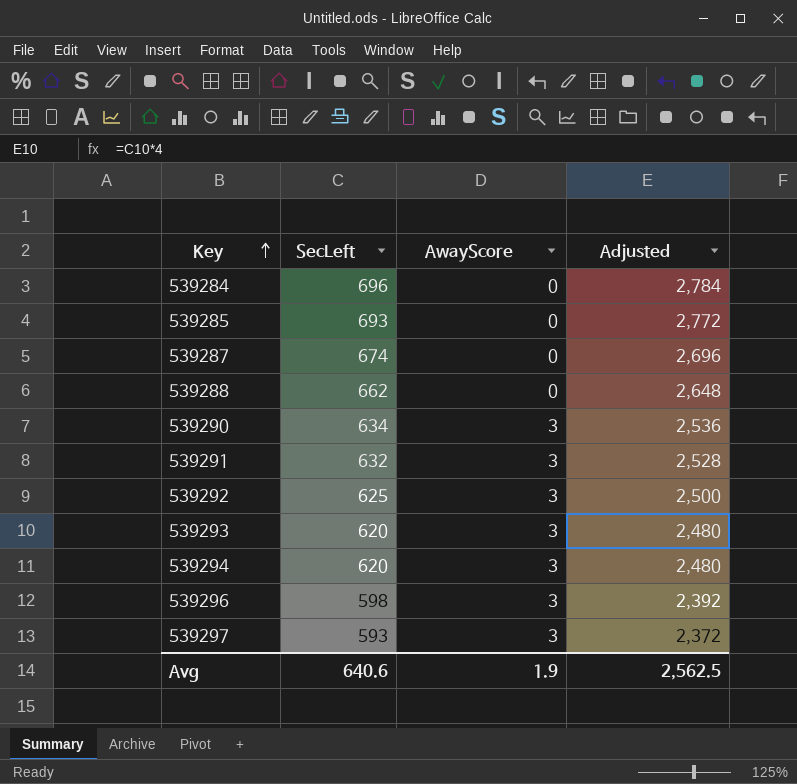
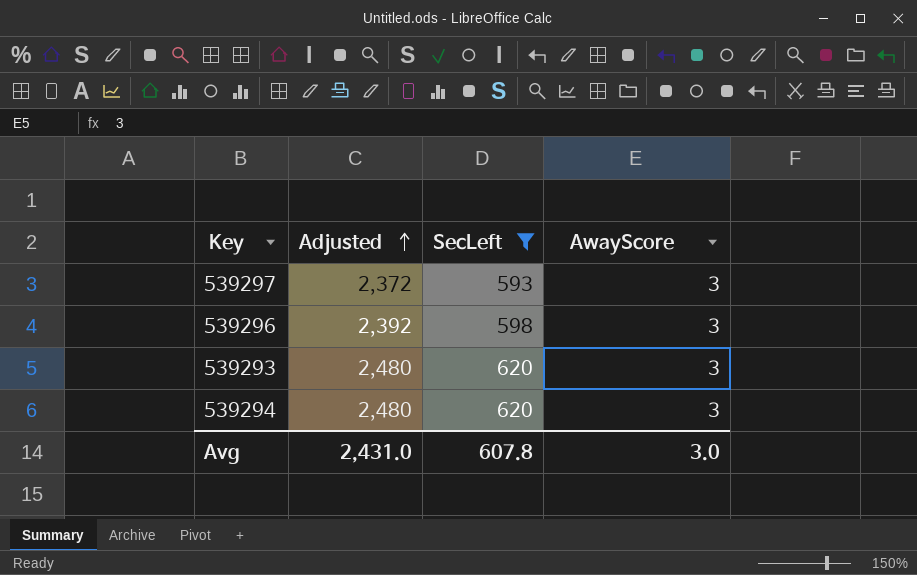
filter: none -> SecLeft <= 620
row order: Key ascending -> Adjusted ascending
column Adjusted | position: 4 -> 2
Avg | Adjusted: 2,562.5 -> 2,431.0
Avg | SecLeft: 640.6 -> 607.8
Avg | AwayScore: 1.9 -> 3.0

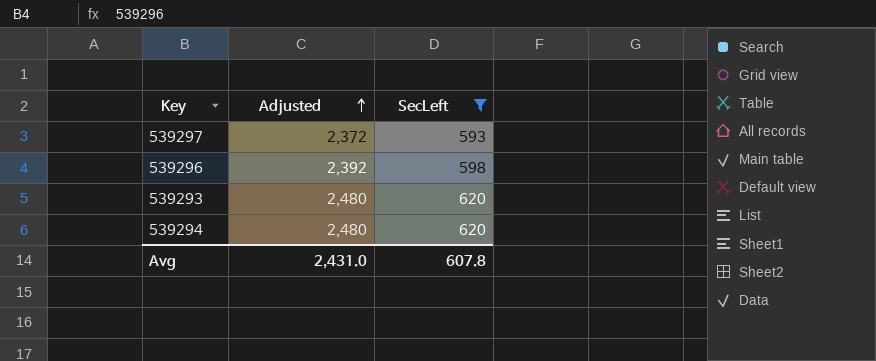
column AwayScore | position: 4 -> none

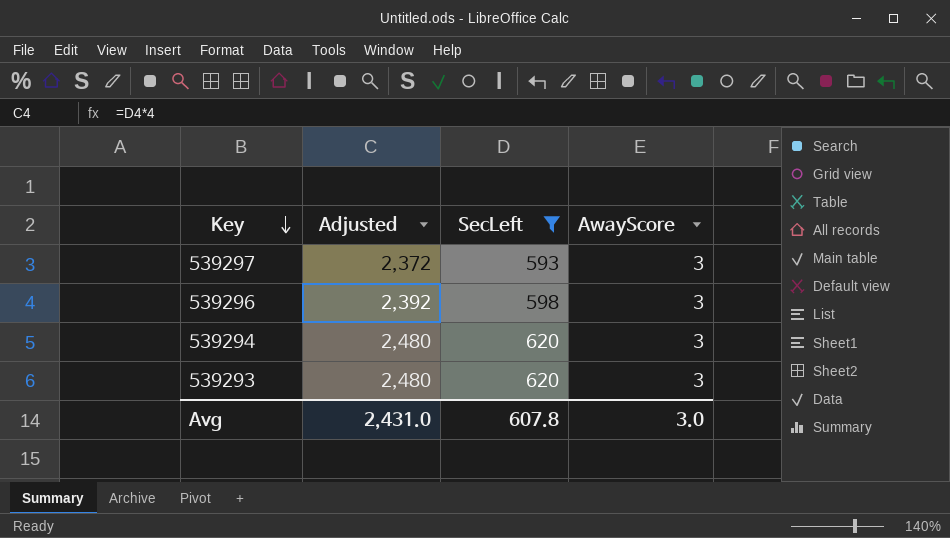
row order: Adjusted ascending -> Key descending
column AwayScore | position: none -> 4

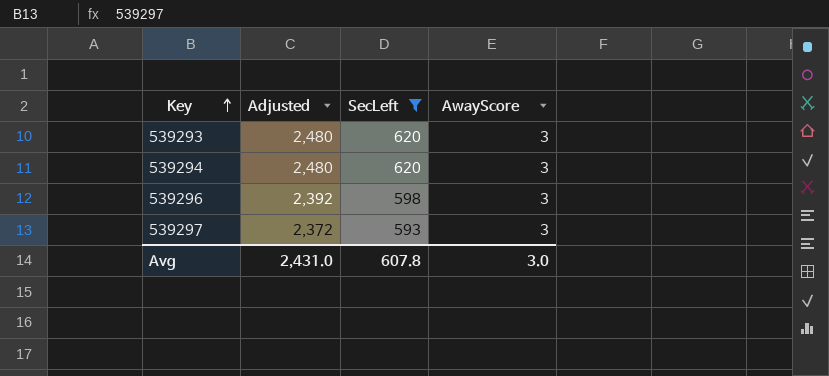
row order: Key descending -> Key ascending

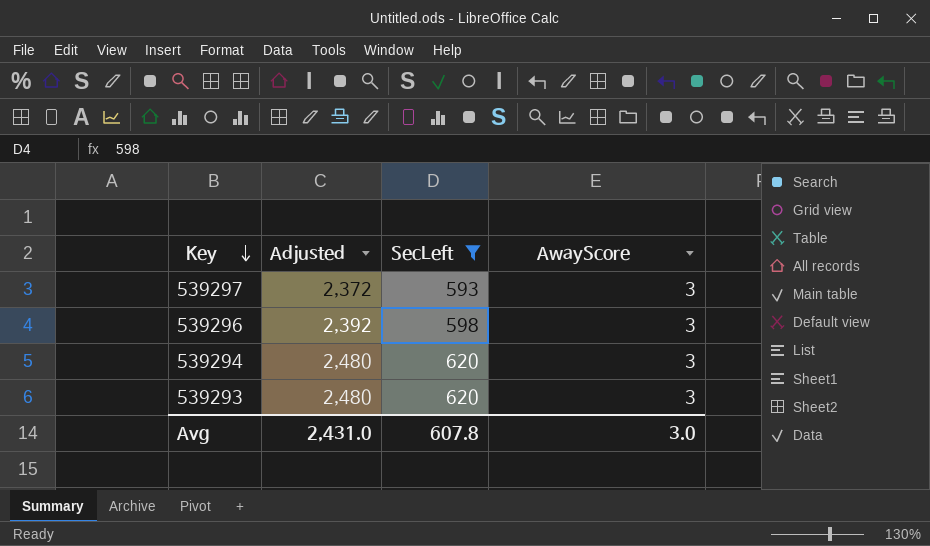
row order: Key ascending -> Key descending

